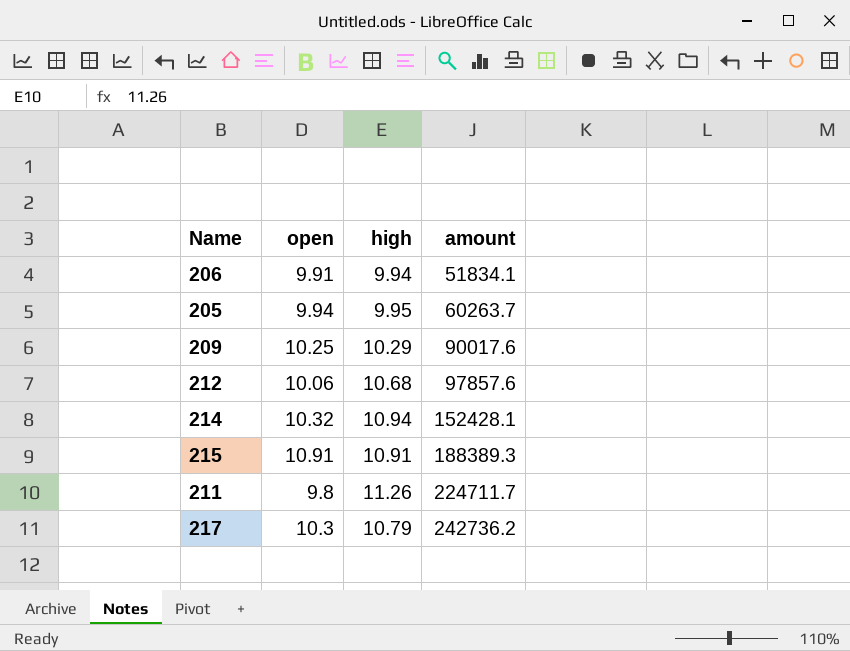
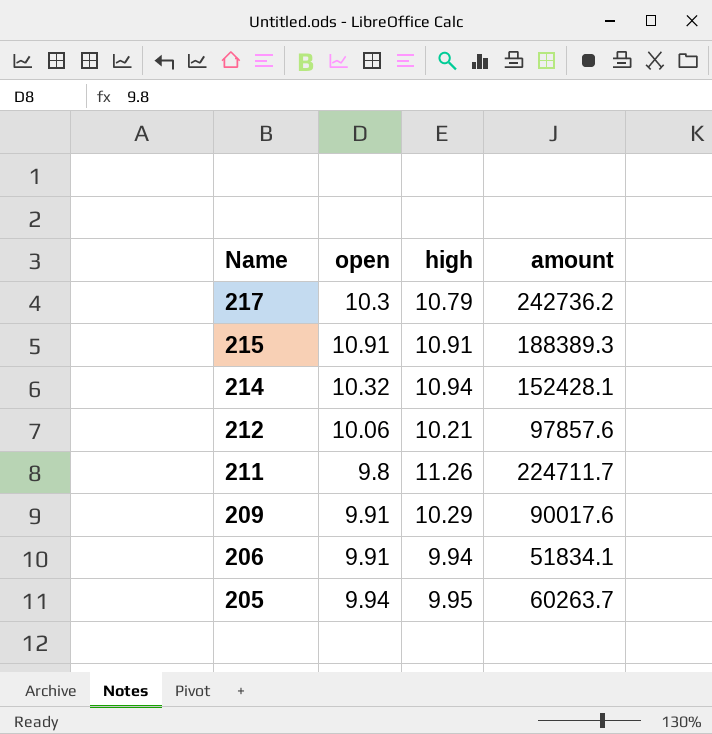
row order: amount ascending -> Name descending
212 | high: 10.68 -> 10.21
209 | open: 10.25 -> 9.91

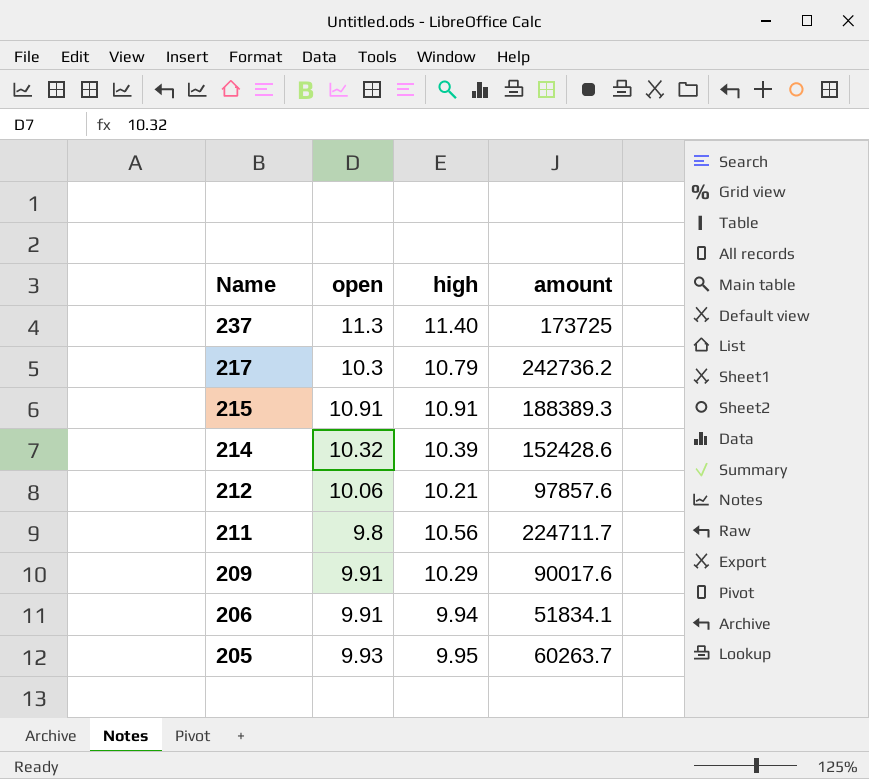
row 237: none -> 11.3 | 11.40 | 173725
214 | high: 10.94 -> 10.39
214 | amount: 152428.1 -> 152428.6
211 | high: 11.26 -> 10.56
205 | open: 9.94 -> 9.93

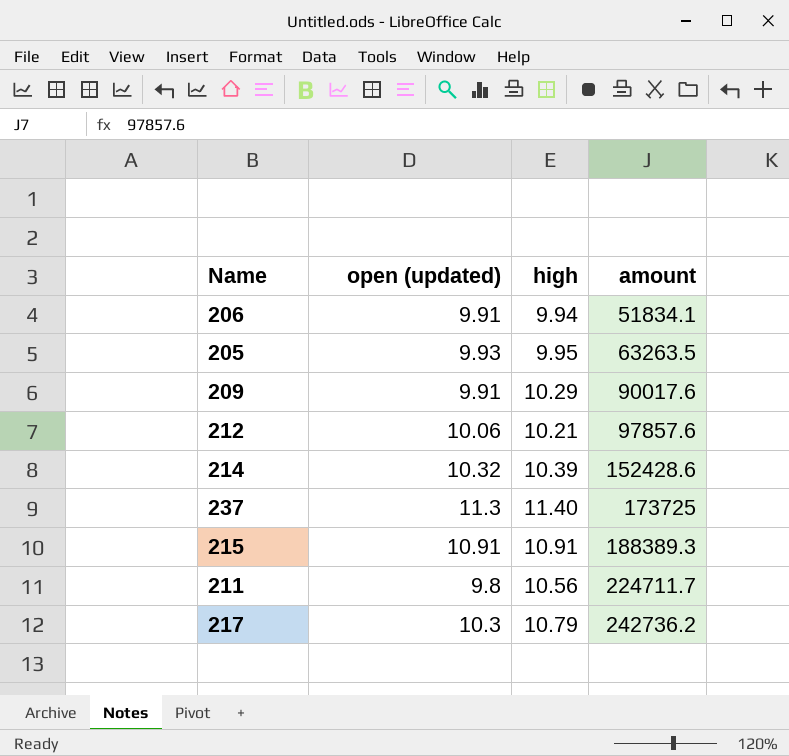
row order: Name descending -> amount ascending
column name: open -> open (updated)
205 | amount: 60263.7 -> 63263.5

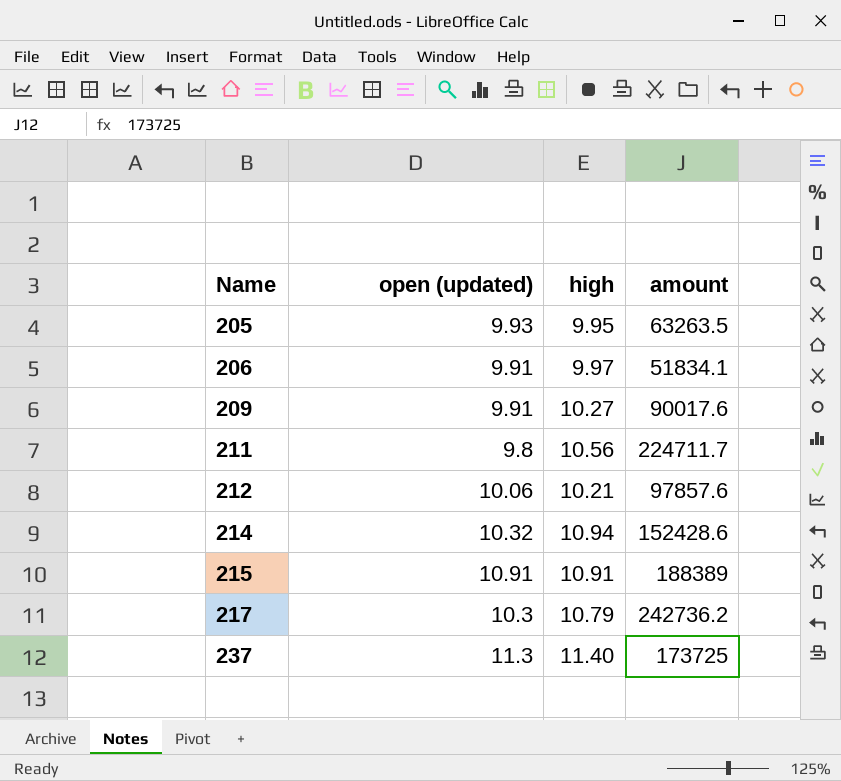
row order: amount ascending -> Name ascending
206 | high: 9.94 -> 9.97
209 | high: 10.29 -> 10.27
214 | high: 10.39 -> 10.94
215 | amount: 188389.3 -> 188389

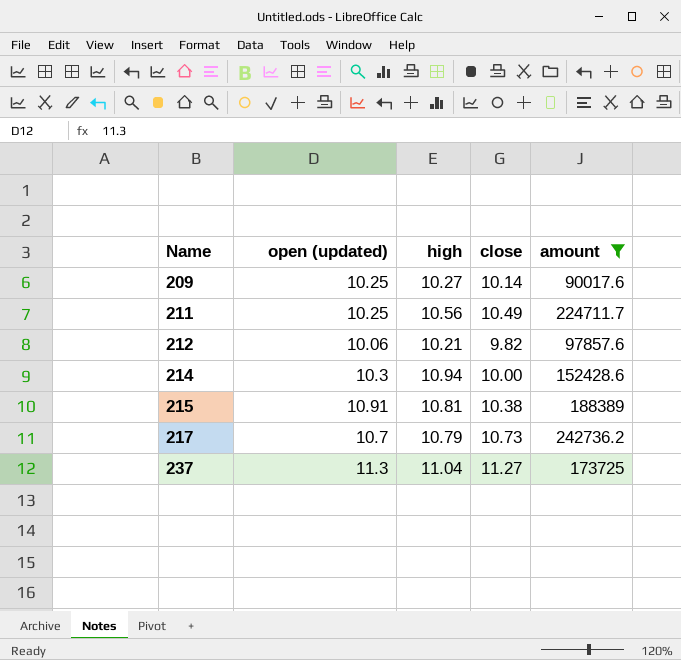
filter: none -> amount >= 90017.6
column close | position: none -> 4
209 | open (updated): 9.91 -> 10.25
211 | open (updated): 9.8 -> 10.25
214 | open (updated): 10.32 -> 10.3
215 | high: 10.91 -> 10.81
217 | open (updated): 10.3 -> 10.7
237 | high: 11.40 -> 11.04

